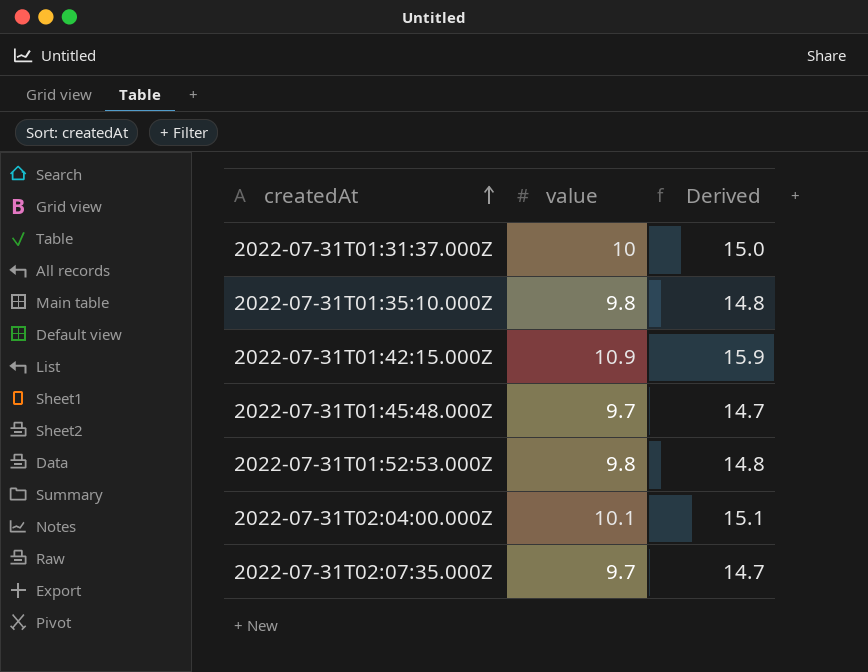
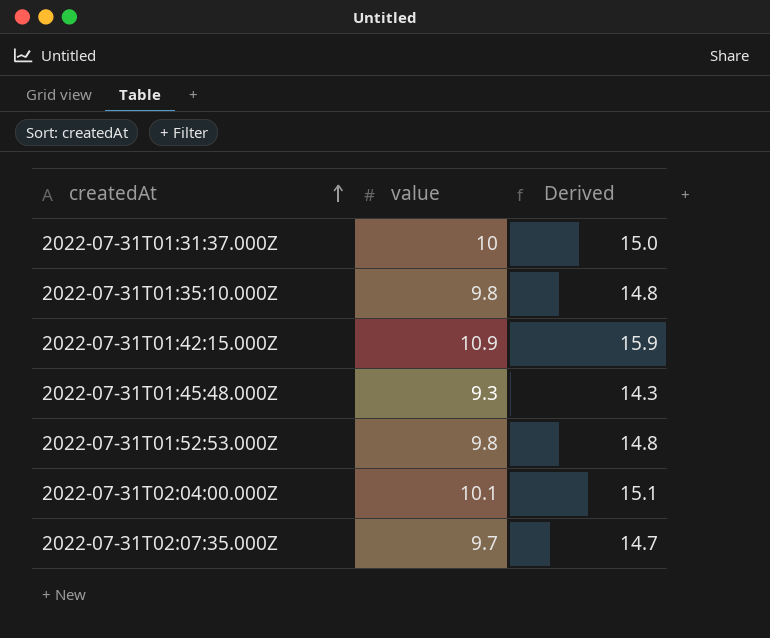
2022-07-31T01:45:48.000Z | value: 9.7 -> 9.3
2022-07-31T01:45:48.000Z | Derived: 14.7 -> 14.3

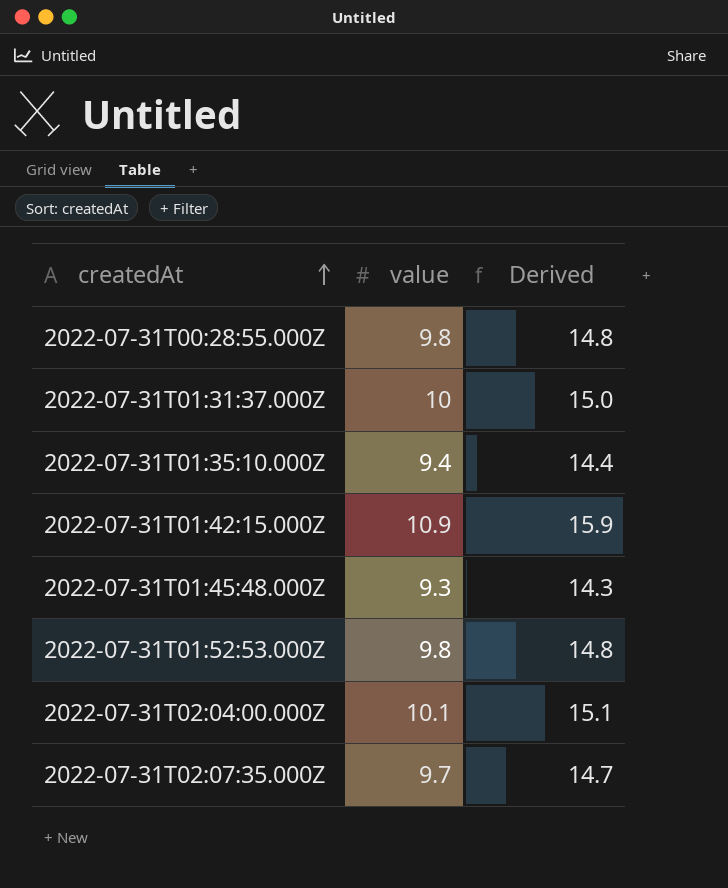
row 2022-07-31T00:28:55.000Z: none -> 9.8 | 14.8
2022-07-31T01:35:10.000Z | value: 9.8 -> 9.4
2022-07-31T01:35:10.000Z | Derived: 14.8 -> 14.4

